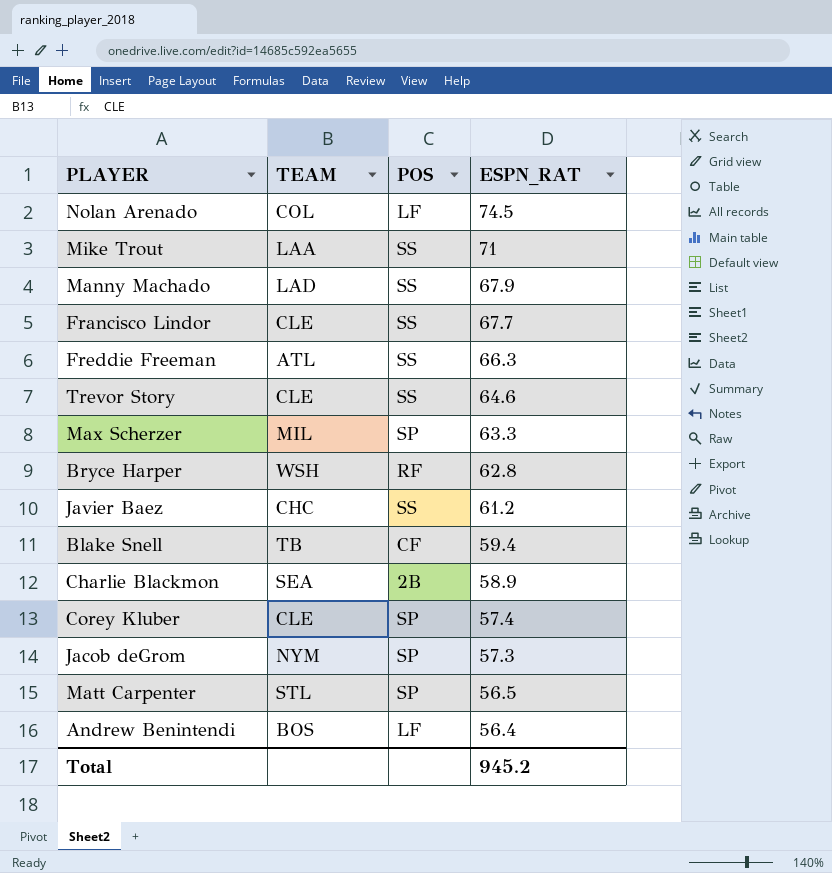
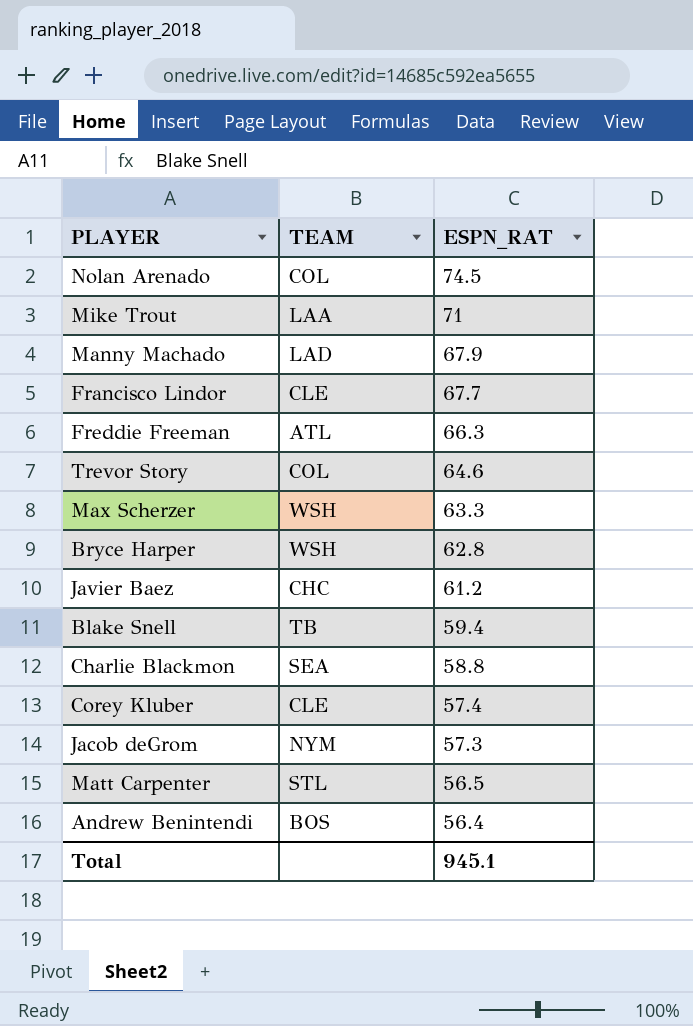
column POS | position: 3 -> none
Trevor Story | TEAM: CLE -> COL
Max Scherzer | TEAM: MIL -> WSH
Charlie Blackmon | ESPN_RAT: 58.9 -> 58.8
Total | ESPN_RAT: 945.2 -> 945.1

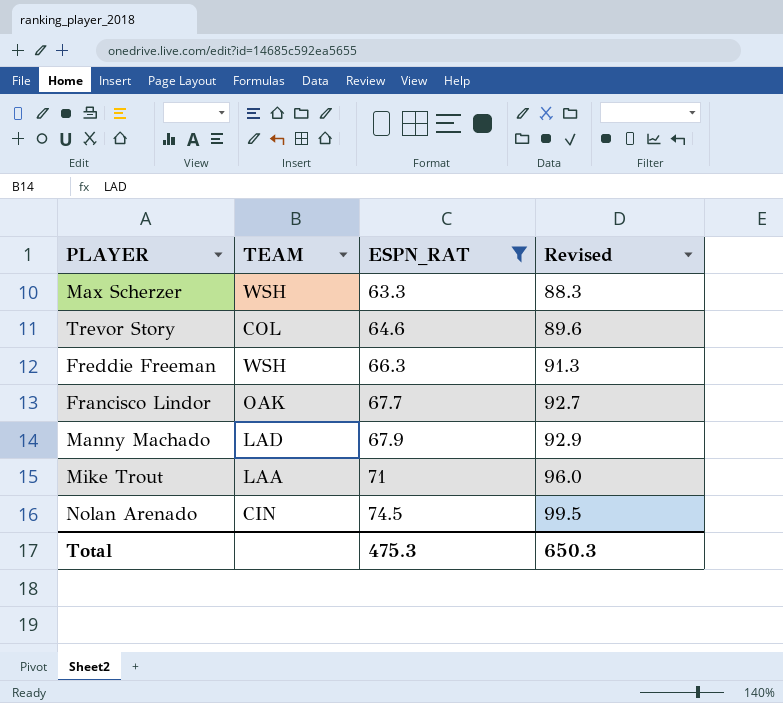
filter: none -> ESPN_RAT >= 63.3
row order: ESPN_RAT descending -> ESPN_RAT ascending
column Revised | formula: none -> [ESPN_RAT] + 25
Freddie Freeman | TEAM: ATL -> WSH
Francisco Lindor | TEAM: CLE -> OAK
Nolan Arenado | TEAM: COL -> CIN
Total | ESPN_RAT: 945.1 -> 475.3

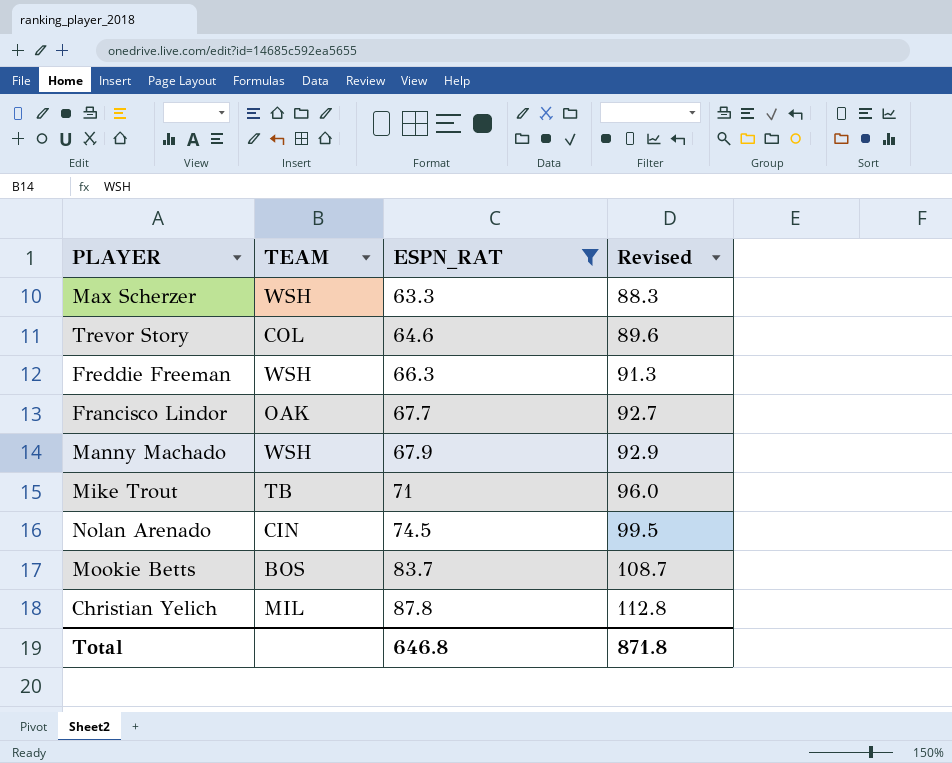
Manny Machado | TEAM: LAD -> WSH
Mike Trout | TEAM: LAA -> TB
row Mookie Betts: none -> BOS | 83.7 | 108.7
row Christian Yelich: none -> MIL | 87.8 | 112.8
Total | ESPN_RAT: 475.3 -> 646.8
Total | Revised: 650.3 -> 871.8

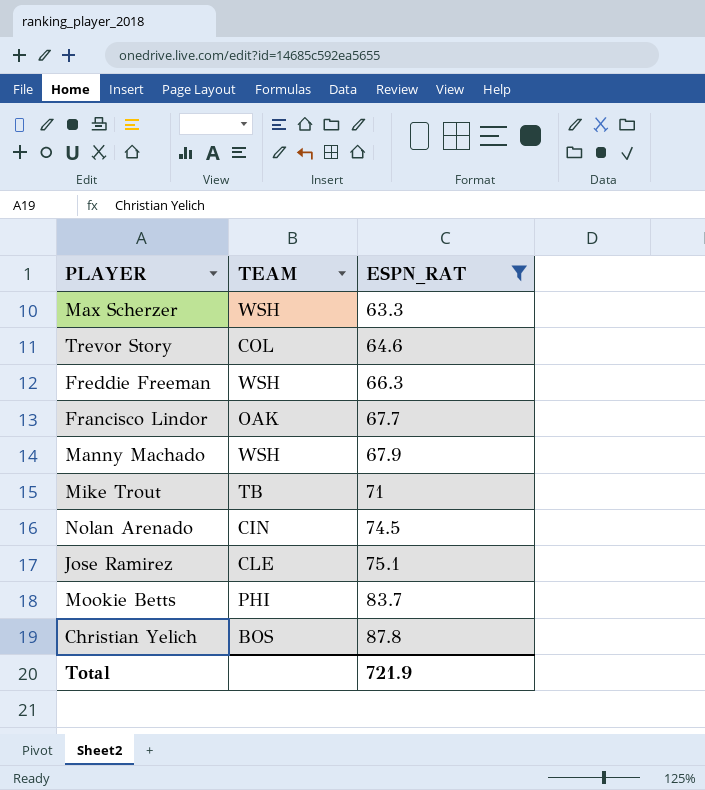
column Revised | formula: [ESPN_RAT] + 25 -> none
row Jose Ramirez: none -> CLE | 75.1
Mookie Betts | TEAM: BOS -> PHI
Christian Yelich | TEAM: MIL -> BOS
Total | ESPN_RAT: 646.8 -> 721.9

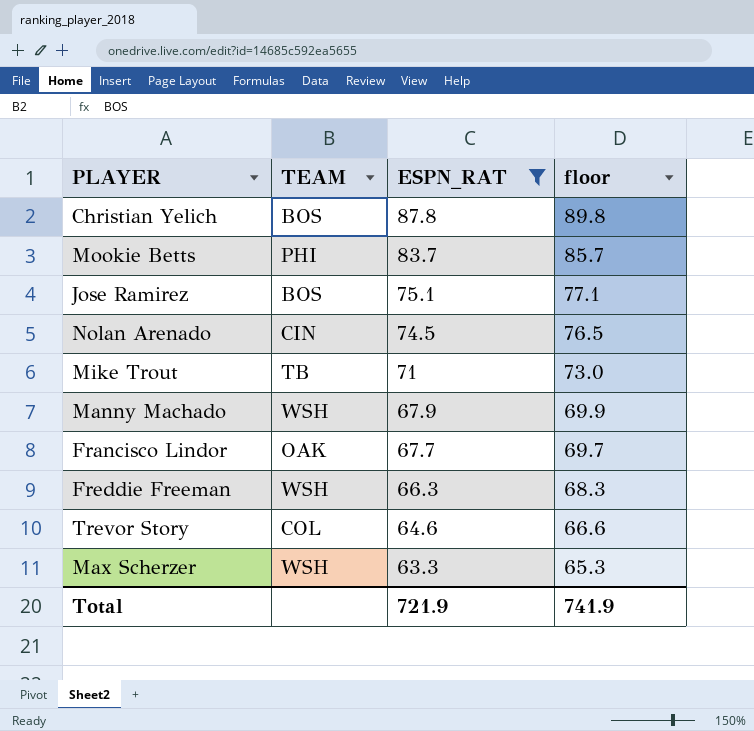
row order: ESPN_RAT ascending -> ESPN_RAT descending
column floor | formula: none -> [ESPN_RAT] + 2
Jose Ramirez | TEAM: CLE -> BOS

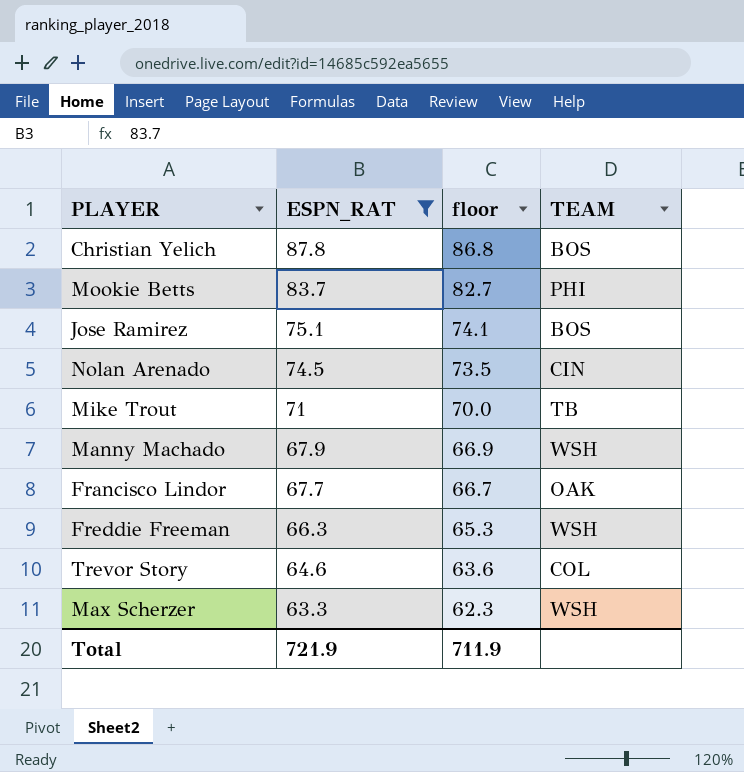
column floor | formula: [ESPN_RAT] + 2 -> [ESPN_RAT] - 1
column TEAM | position: 2 -> 4
Total | floor: 741.9 -> 711.9

